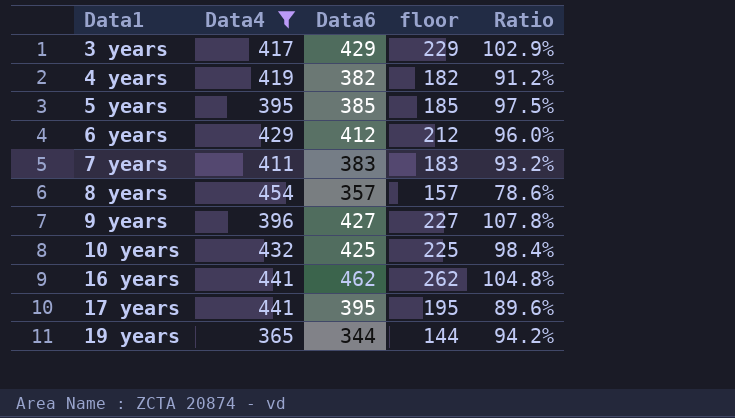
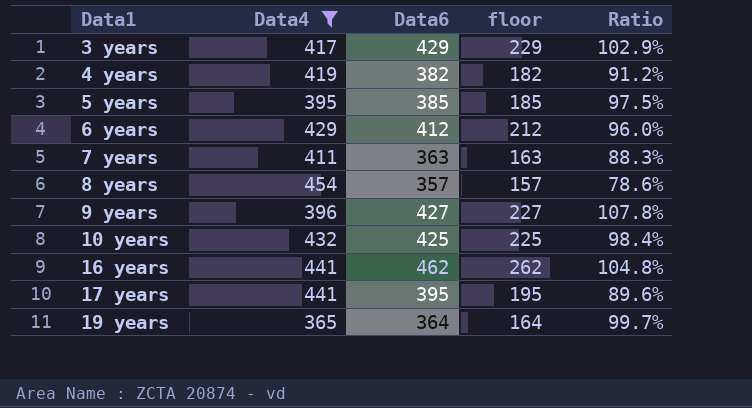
7 years | Data6: 383 -> 363
7 years | floor: 183 -> 163
7 years | Ratio: 93.2% -> 88.3%
19 years | Data6: 344 -> 364
19 years | floor: 144 -> 164
19 years | Ratio: 94.2% -> 99.7%

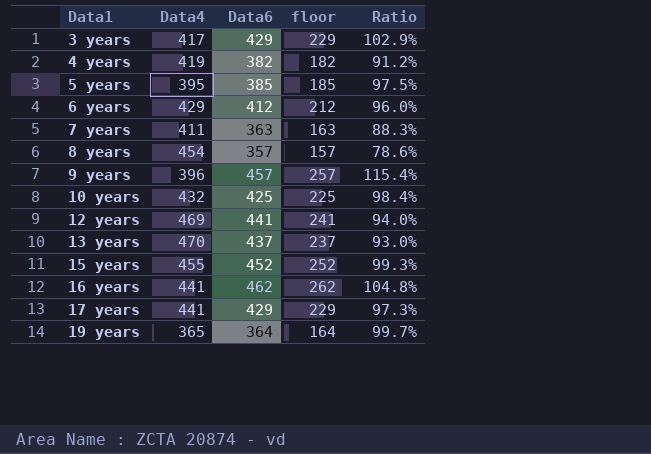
filter: Data4 <= 454 -> none
9 years | Data6: 427 -> 457
9 years | floor: 227 -> 257
9 years | Ratio: 107.8% -> 115.4%
17 years | Data6: 395 -> 429
17 years | floor: 195 -> 229
17 years | Ratio: 89.6% -> 97.3%

